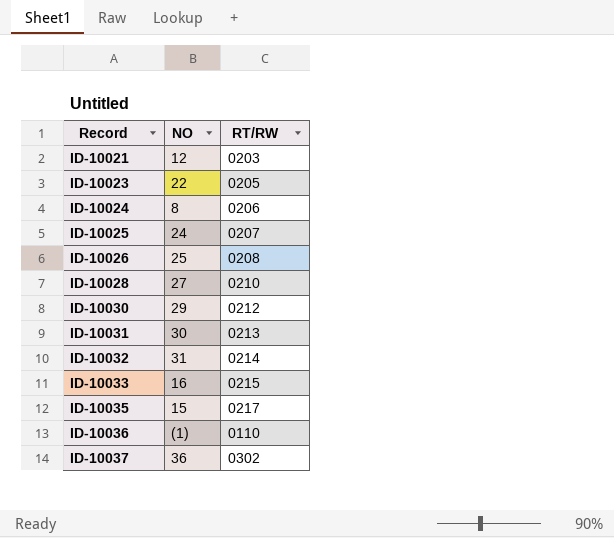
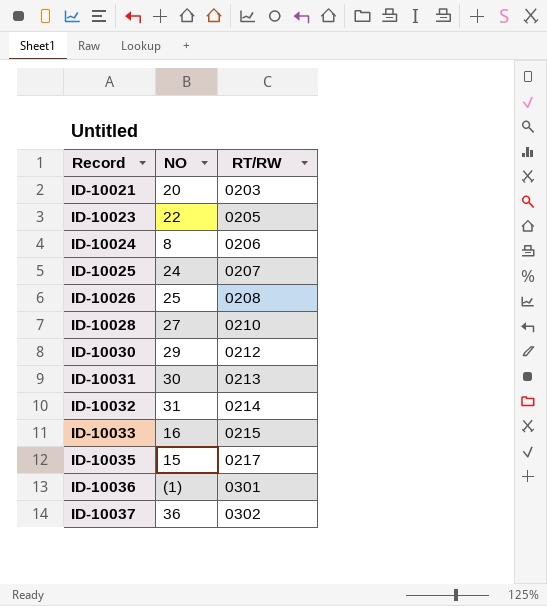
ID-10021 | NO: 12 -> 20
ID-10036 | RT/RW: 0110 -> 0301

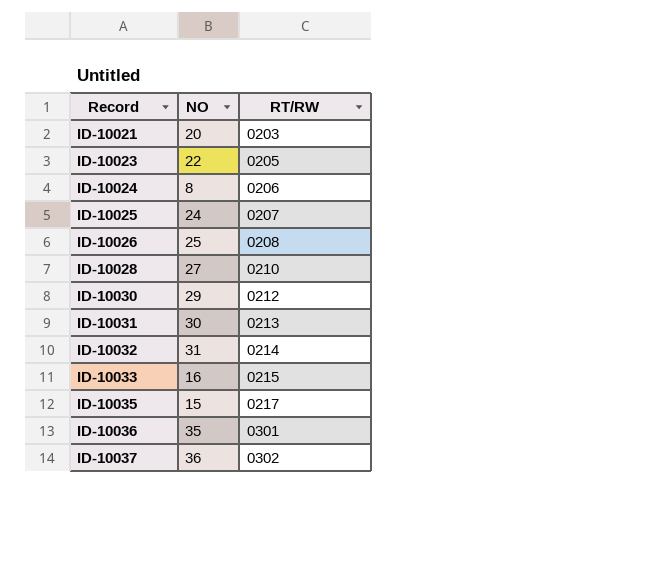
ID-10036 | NO: (1) -> 35

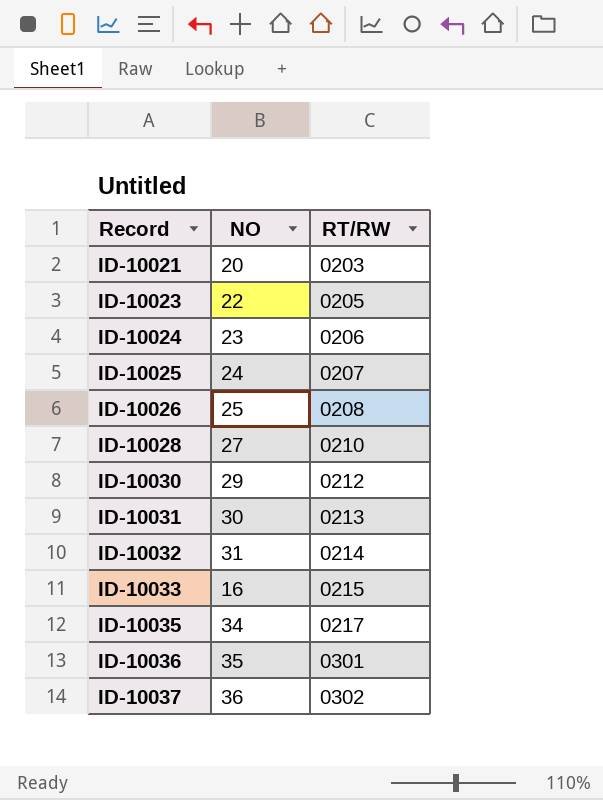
ID-10024 | NO: 8 -> 23
ID-10035 | NO: 15 -> 34

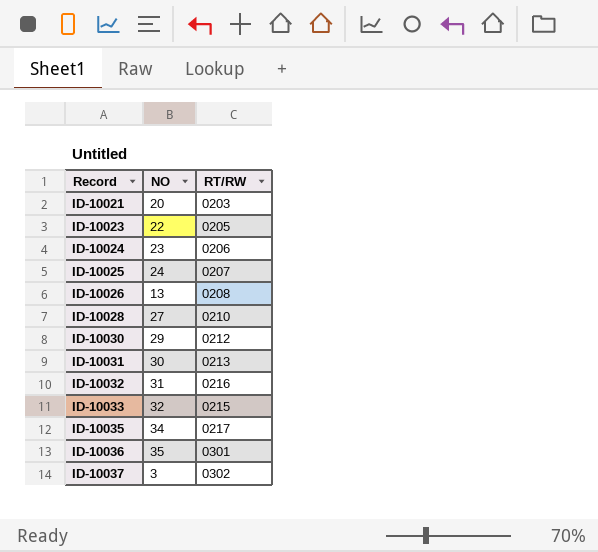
ID-10026 | NO: 25 -> 13
ID-10032 | RT/RW: 0214 -> 0216
ID-10033 | NO: 16 -> 32
ID-10037 | NO: 36 -> 3

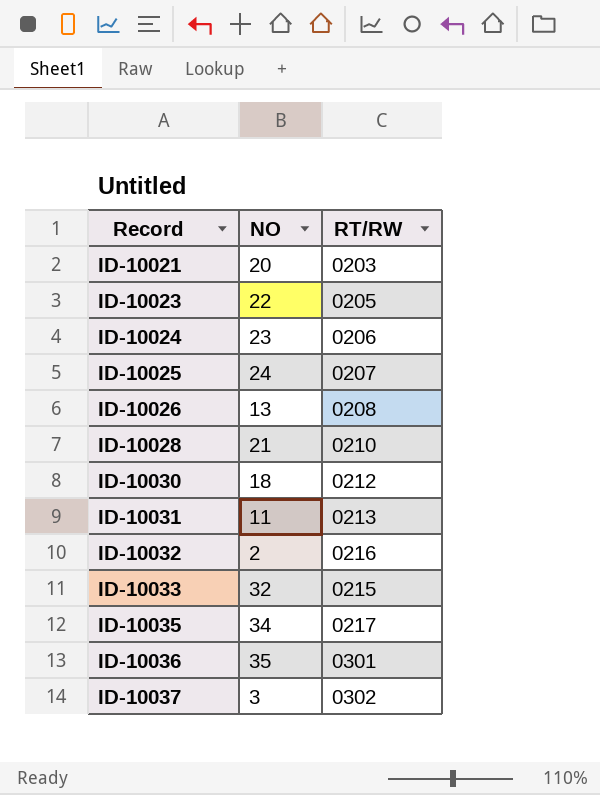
ID-10028 | NO: 27 -> 21
ID-10030 | NO: 29 -> 18
ID-10031 | NO: 30 -> 11
ID-10032 | NO: 31 -> 2

